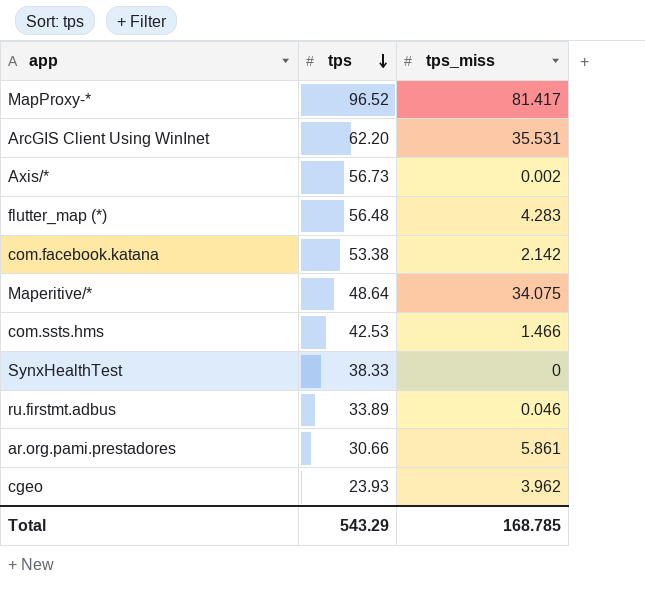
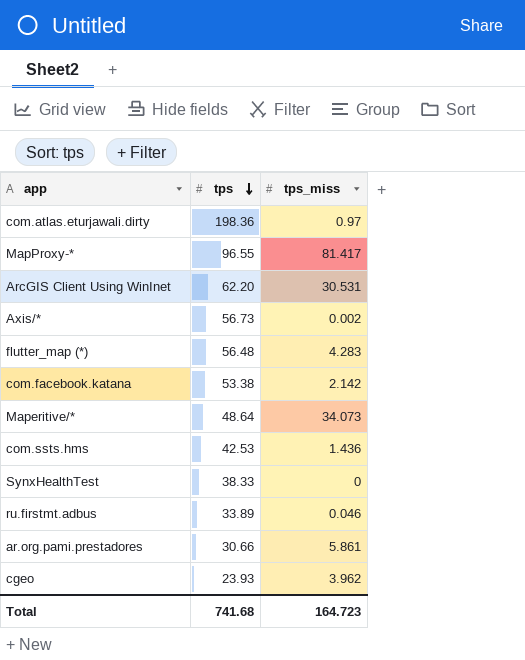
row com.atlas.eturjawali.dirty: none -> 198.36 | 0.97
MapProxy-* | tps: 96.52 -> 96.55
ArcGIS Client Using WinInet | tps_miss: 35.531 -> 30.531
Maperitive/* | tps_miss: 34.075 -> 34.073
com.ssts.hms | tps_miss: 1.466 -> 1.436
Total | tps: 543.29 -> 741.68
Total | tps_miss: 168.785 -> 164.723

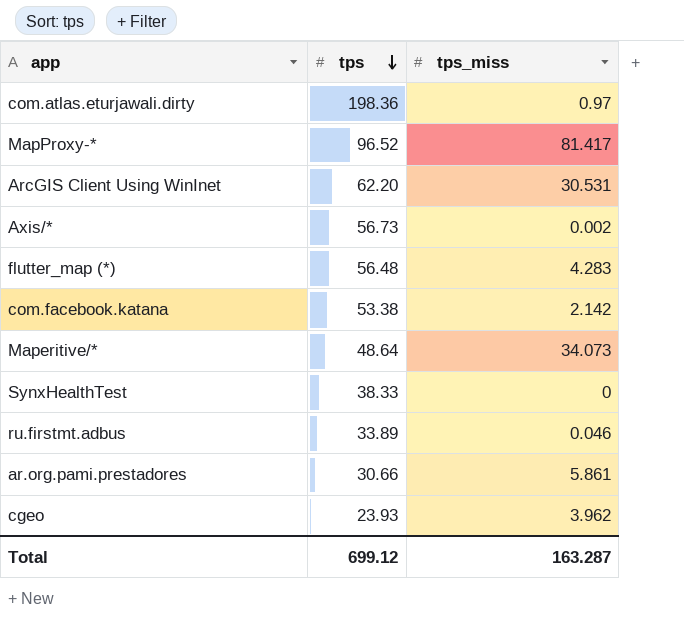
row com.ssts.hms: 42.53 | 1.436 -> none
MapProxy-* | tps: 96.55 -> 96.52
Total | tps: 741.68 -> 699.12
Total | tps_miss: 164.723 -> 163.287

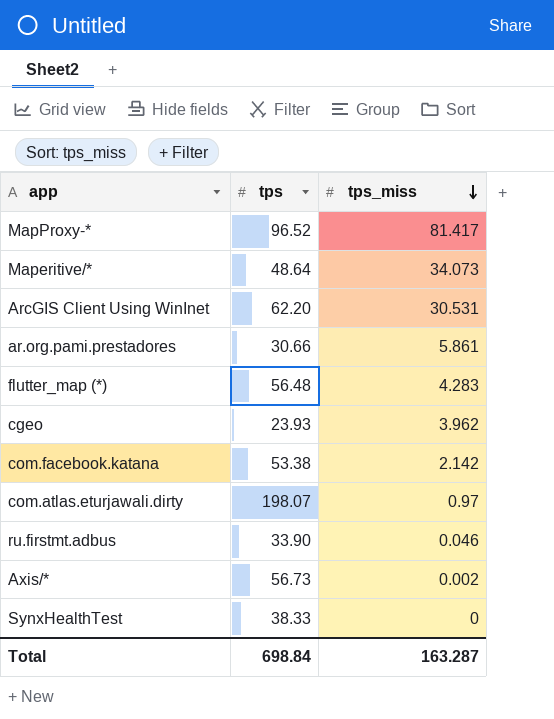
row order: tps descending -> tps_miss descending
com.atlas.eturjawali.dirty | tps: 198.36 -> 198.07
ru.firstmt.adbus | tps: 33.89 -> 33.90
Total | tps: 699.12 -> 698.84

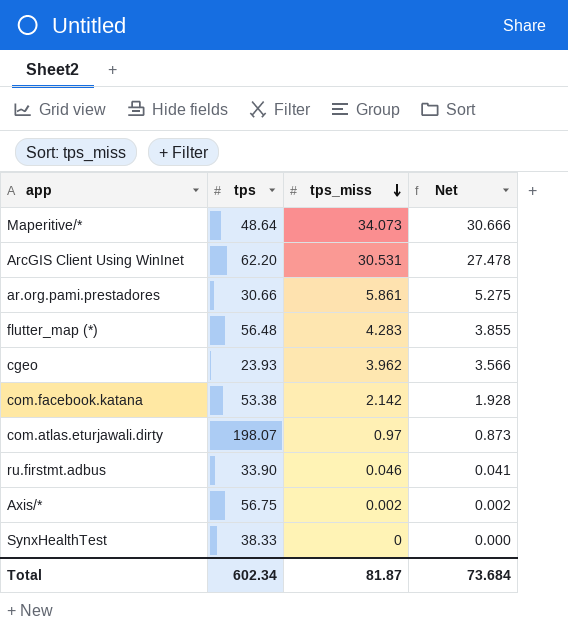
column Net | formula: none -> [tps_miss] * 0.9
row MapProxy-*: 96.52 | 81.417 -> none
Axis/* | tps: 56.73 -> 56.75
Total | tps: 698.84 -> 602.34
Total | tps_miss: 163.287 -> 81.87

